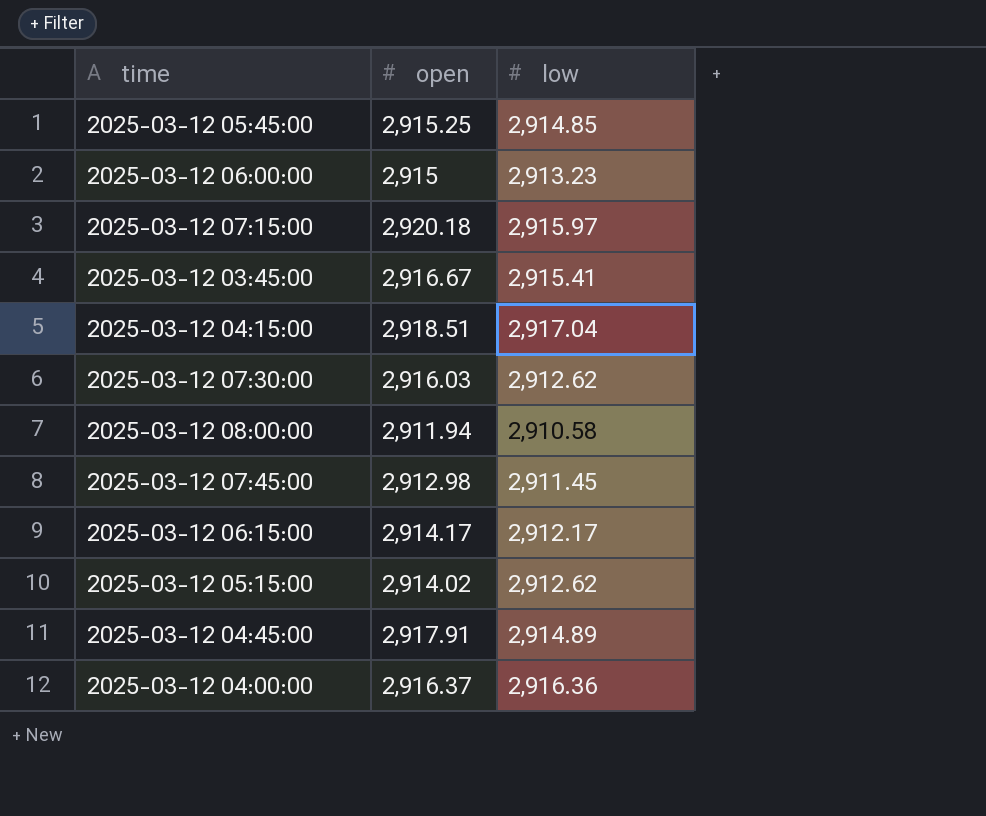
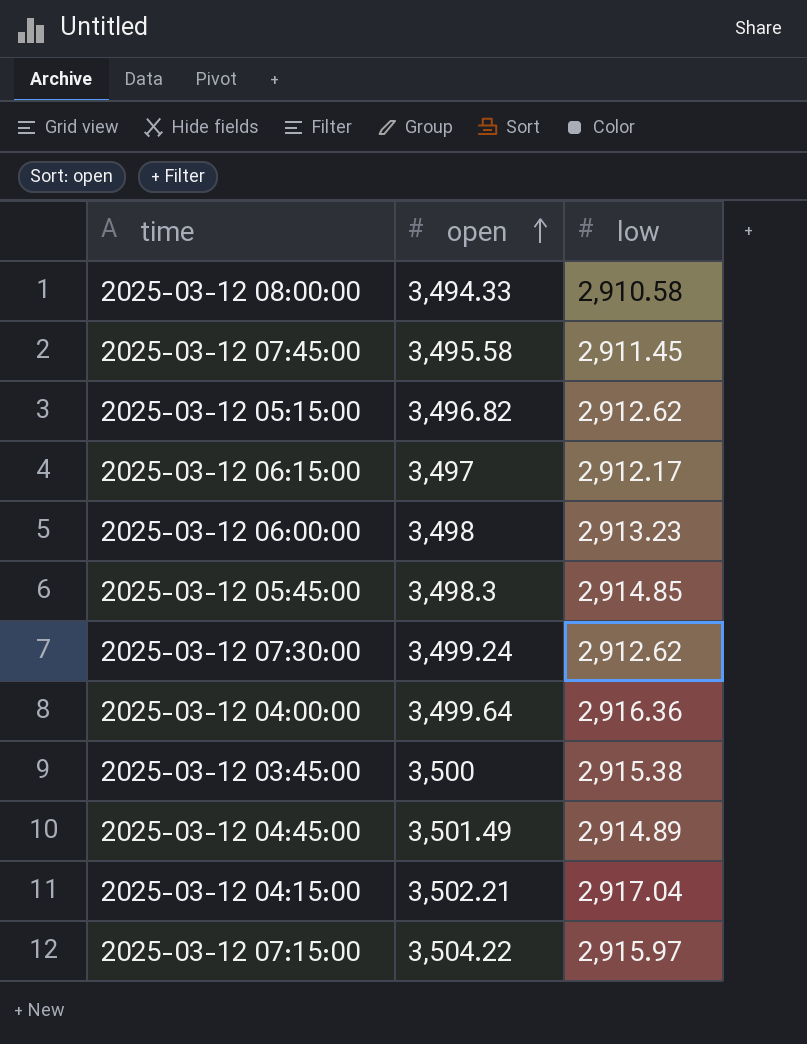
row order: none -> open ascending
2025-03-12 08:00:00 | open: 2,911.94 -> 3,494.33
2025-03-12 07:45:00 | open: 2,912.98 -> 3,495.58
2025-03-12 05:15:00 | open: 2,914.02 -> 3,496.82
2025-03-12 06:15:00 | open: 2,914.17 -> 3,497
2025-03-12 06:00:00 | open: 2,915 -> 3,498
2025-03-12 05:45:00 | open: 2,915.25 -> 3,498.3
2025-03-12 07:30:00 | open: 2,916.03 -> 3,499.24
2025-03-12 04:00:00 | open: 2,916.37 -> 3,499.64
2025-03-12 03:45:00 | open: 2,916.67 -> 3,500
2025-03-12 03:45:00 | low: 2,915.41 -> 2,915.38
2025-03-12 04:45:00 | open: 2,917.91 -> 3,501.49
2025-03-12 04:15:00 | open: 2,918.51 -> 3,502.21
2025-03-12 07:15:00 | open: 2,920.18 -> 3,504.22

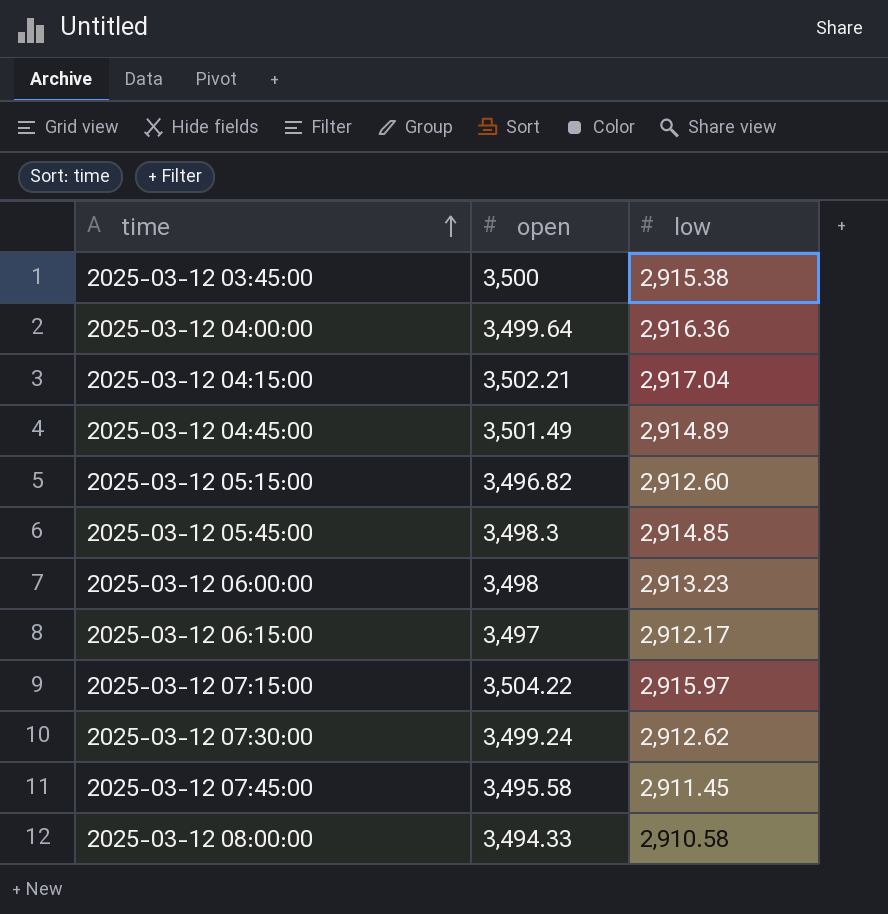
row order: open ascending -> time ascending
2025-03-12 05:15:00 | low: 2,912.62 -> 2,912.60

